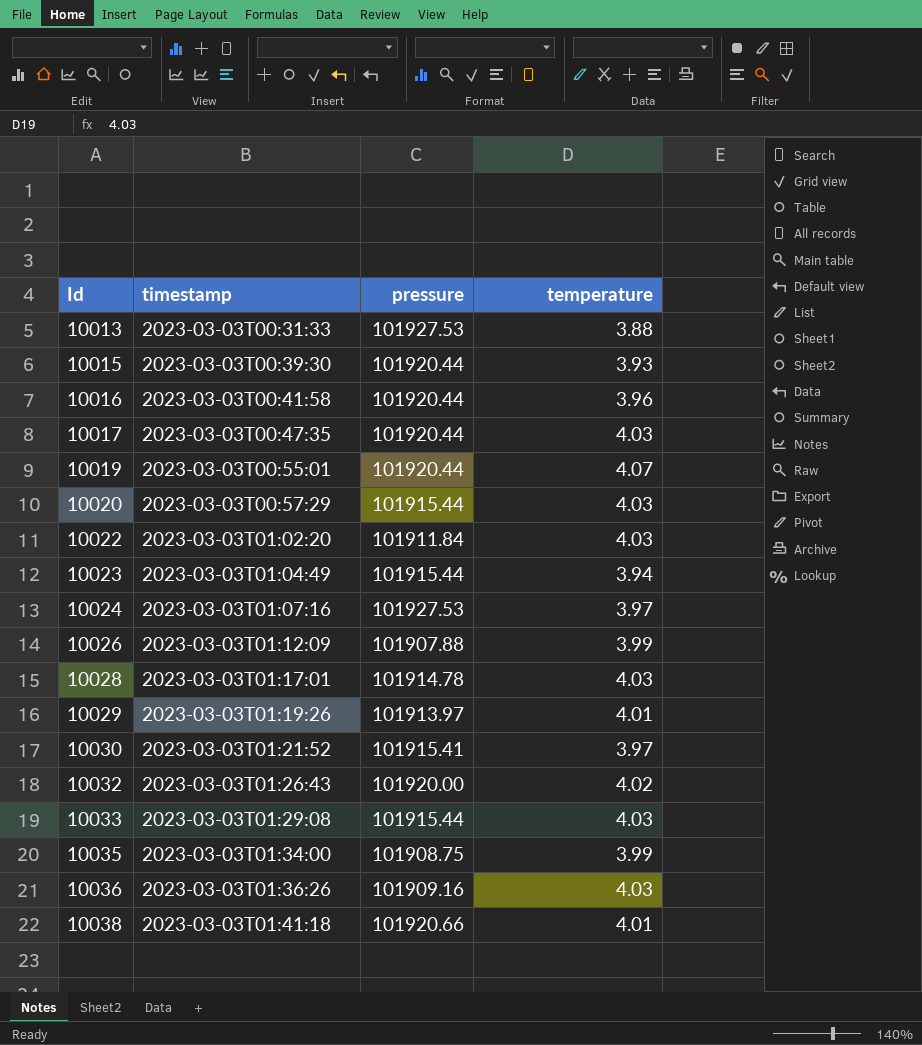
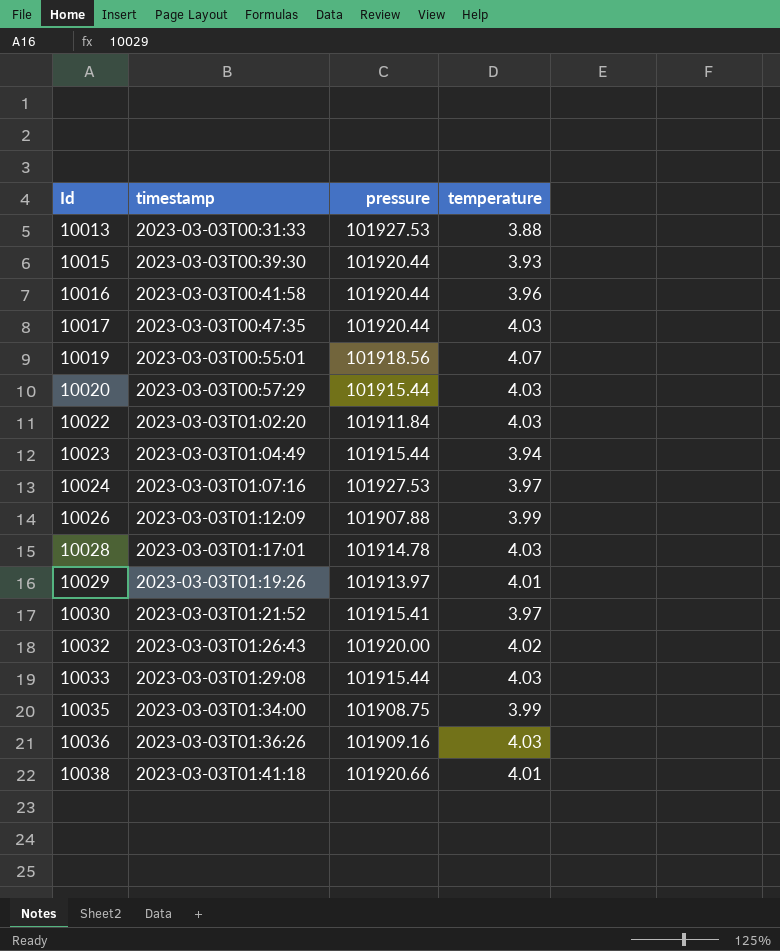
10019 | pressure: 101920.44 -> 101918.56

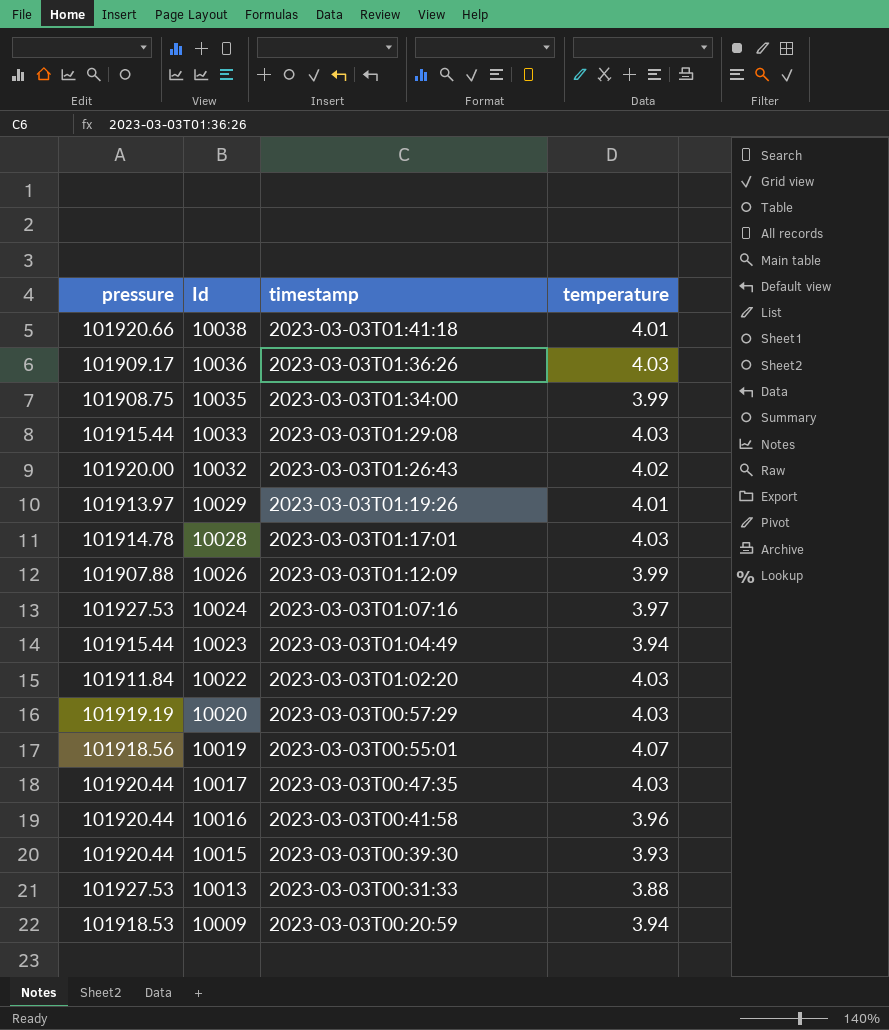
row order: Id ascending -> Id descending
column pressure | position: 3 -> 1
row 10030: 2023-03-03T01:21:52 | 101915.41 | 3.97 -> none
10036 | pressure: 101909.16 -> 101909.17
10020 | pressure: 101915.44 -> 101919.19
row 10009: none -> 101918.53 | 2023-03-03T00:20:59 | 3.94

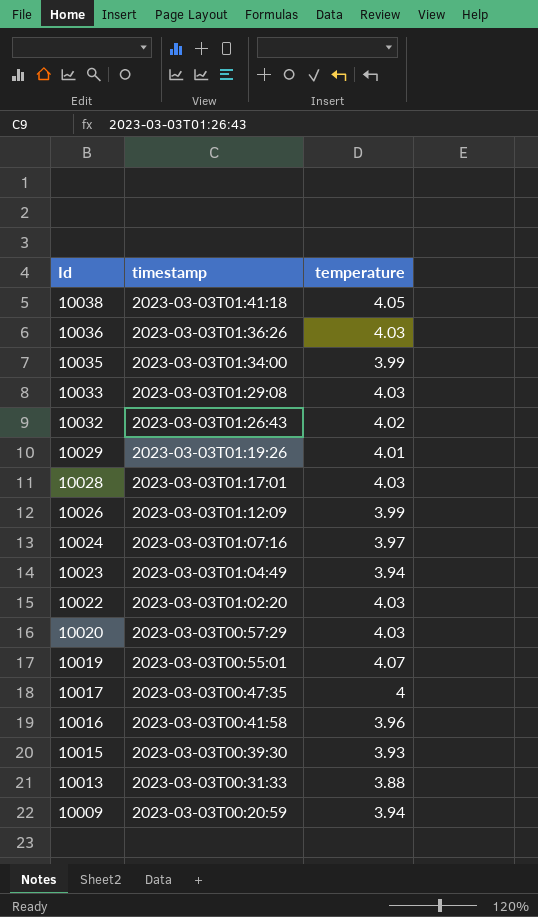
column pressure | position: 1 -> none
10038 | temperature: 4.01 -> 4.05
10017 | temperature: 4.03 -> 4

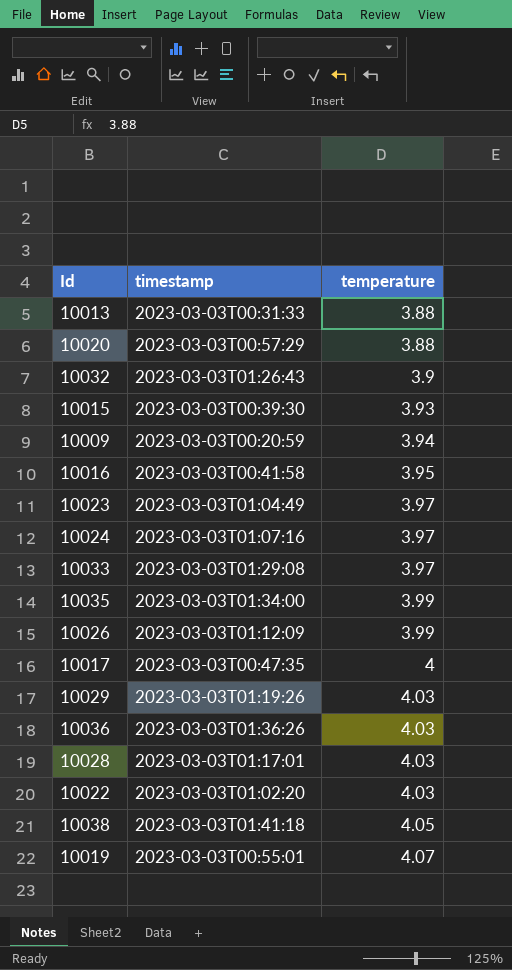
row order: Id descending -> temperature ascending
10020 | temperature: 4.03 -> 3.88
10032 | temperature: 4.02 -> 3.9
10016 | temperature: 3.96 -> 3.95
10023 | temperature: 3.94 -> 3.97
10033 | temperature: 4.03 -> 3.97
10029 | temperature: 4.01 -> 4.03

